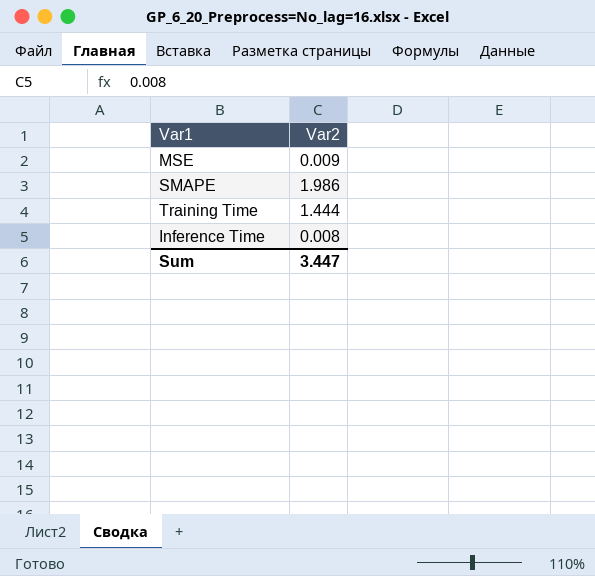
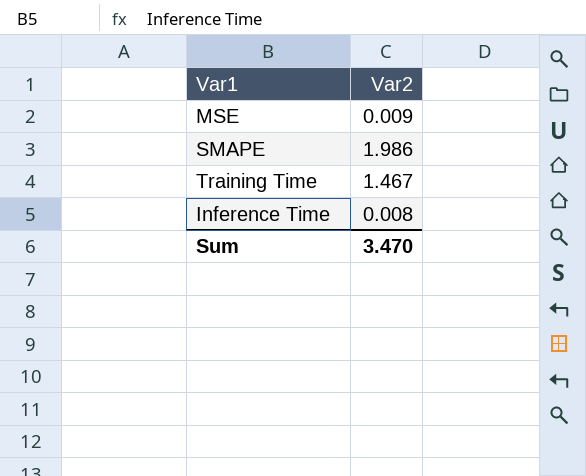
Training Time | Var2: 1.444 -> 1.467
Sum | Var2: 3.447 -> 3.470

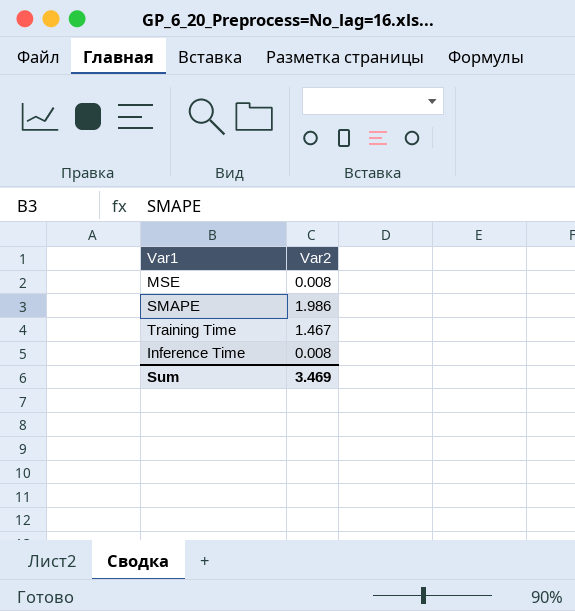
MSE | Var2: 0.009 -> 0.008
Sum | Var2: 3.470 -> 3.469

